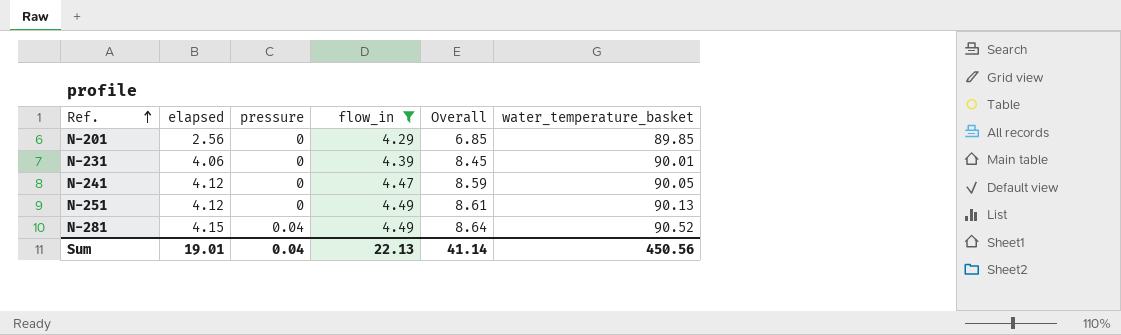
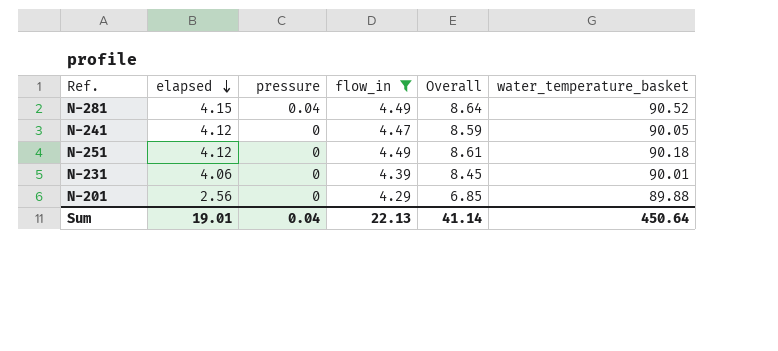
row order: Ref. ascending -> elapsed descending
N-251 | water_temperature_basket: 90.13 -> 90.18
N-201 | water_temperature_basket: 89.85 -> 89.88
Sum | water_temperature_basket: 450.56 -> 450.64

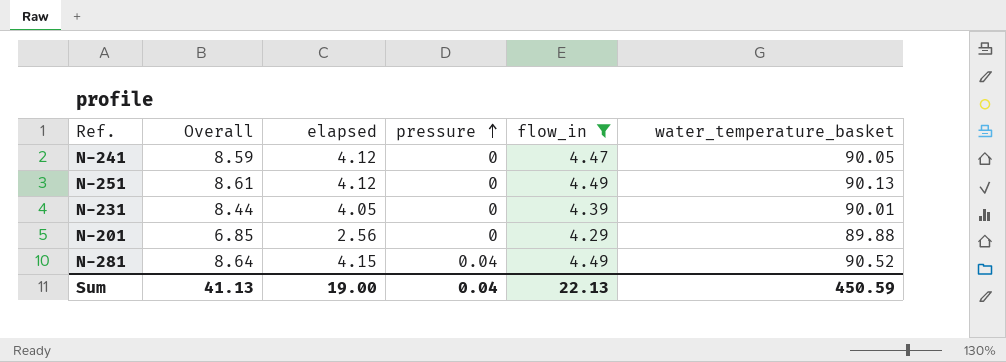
row order: elapsed descending -> pressure ascending
column Overall | position: 5 -> 2
N-251 | water_temperature_basket: 90.18 -> 90.13
N-231 | Overall: 8.45 -> 8.44
N-231 | elapsed: 4.06 -> 4.05
Sum | Overall: 41.14 -> 41.13
Sum | elapsed: 19.01 -> 19.00
Sum | water_temperature_basket: 450.64 -> 450.59

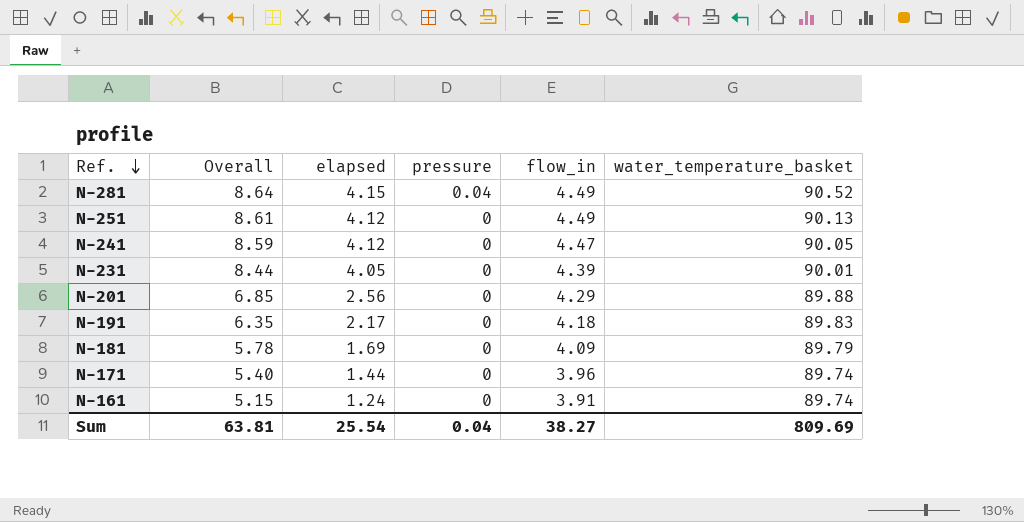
filter: flow_in >= 4.29 -> none
row order: pressure ascending -> Ref. descending
Sum | Overall: 41.13 -> 63.81
Sum | elapsed: 19.00 -> 25.54
Sum | flow_in: 22.13 -> 38.27
Sum | water_temperature_basket: 450.59 -> 809.69

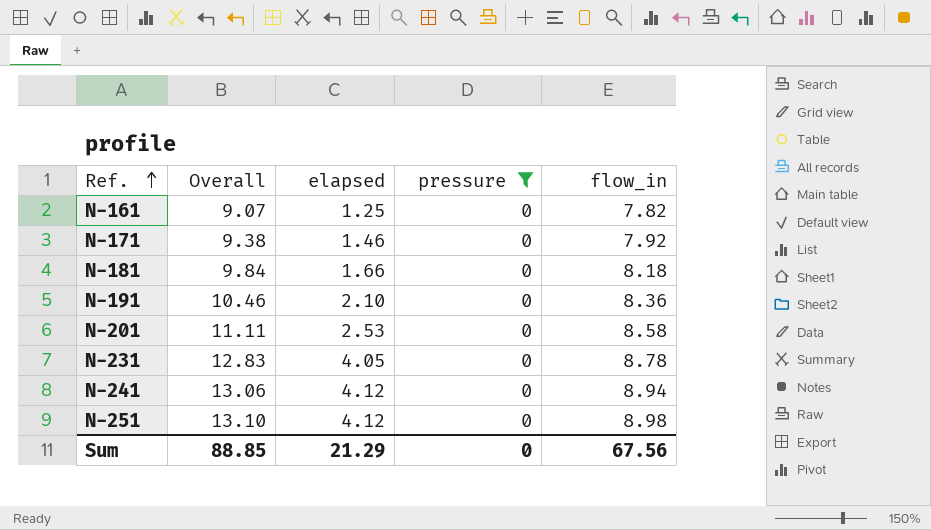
filter: none -> pressure = 0
row order: Ref. descending -> Ref. ascending
column water_temperature_basket | position: 6 -> none
N-161 | Overall: 5.15 -> 9.07
N-161 | elapsed: 1.24 -> 1.25
N-161 | flow_in: 3.91 -> 7.82
N-171 | Overall: 5.40 -> 9.38
N-171 | elapsed: 1.44 -> 1.46
N-171 | flow_in: 3.96 -> 7.92
N-181 | Overall: 5.78 -> 9.84
N-181 | elapsed: 1.69 -> 1.66
N-181 | flow_in: 4.09 -> 8.18
N-191 | Overall: 6.35 -> 10.46
N-191 | elapsed: 2.17 -> 2.10
N-191 | flow_in: 4.18 -> 8.36
N-201 | Overall: 6.85 -> 11.11
N-201 | elapsed: 2.56 -> 2.53
N-201 | flow_in: 4.29 -> 8.58
N-231 | Overall: 8.44 -> 12.83
N-231 | flow_in: 4.39 -> 8.78
N-241 | Overall: 8.59 -> 13.06
N-241 | flow_in: 4.47 -> 8.94
N-251 | Overall: 8.61 -> 13.10
N-251 | flow_in: 4.49 -> 8.98
Sum | Overall: 63.81 -> 88.85
Sum | elapsed: 25.54 -> 21.29
Sum | pressure: 0.04 -> 0
Sum | flow_in: 38.27 -> 67.56

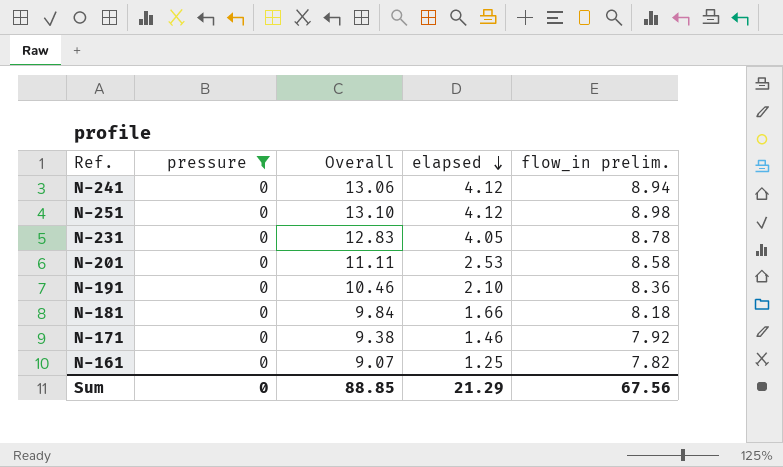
row order: Ref. ascending -> elapsed descending
column pressure | position: 4 -> 2
column name: flow_in -> flow_in prelim.

